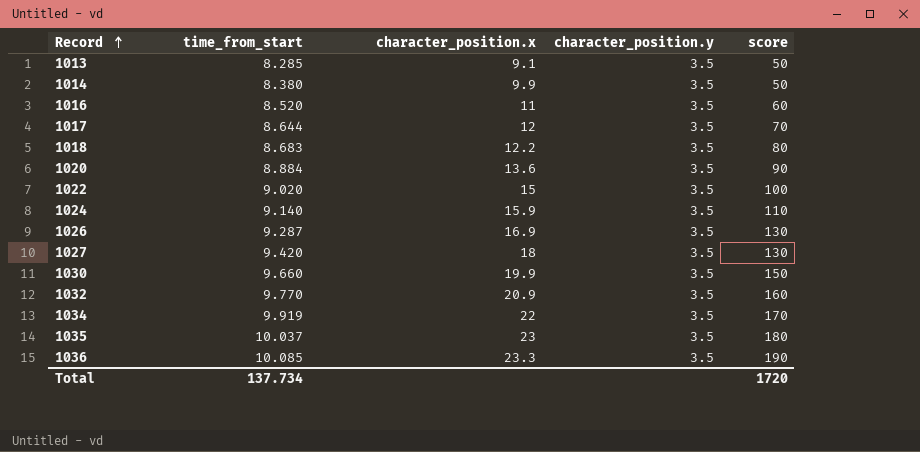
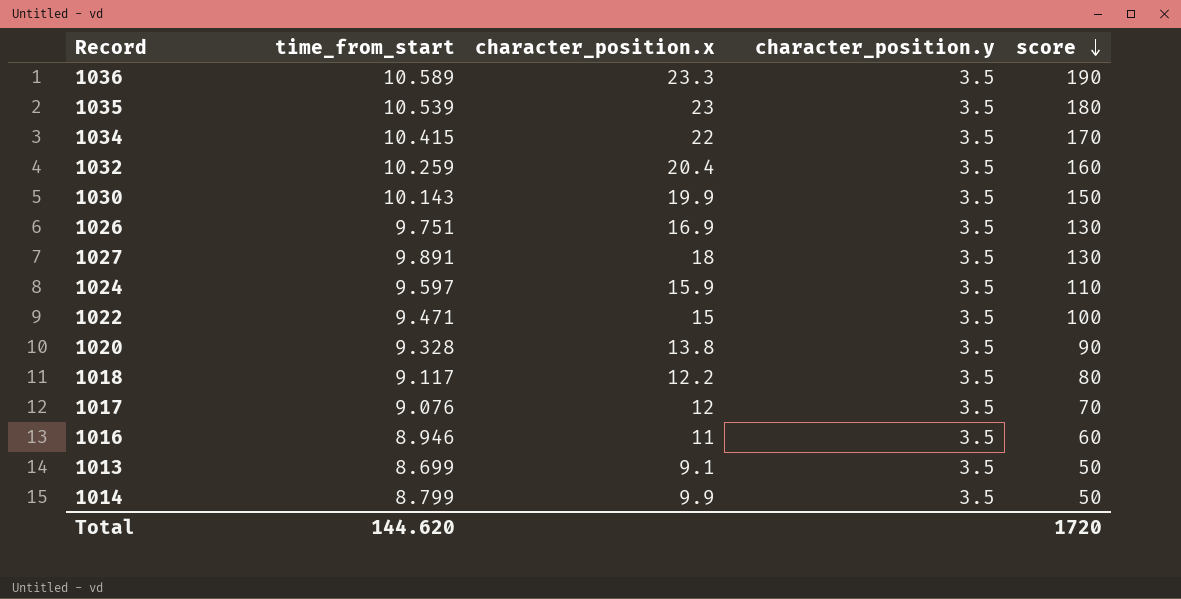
row order: Record ascending -> score descending
1036 | time_from_start: 10.085 -> 10.589
1035 | time_from_start: 10.037 -> 10.539
1034 | time_from_start: 9.919 -> 10.415
1032 | time_from_start: 9.770 -> 10.259
1032 | character_position.x: 20.9 -> 20.4
1030 | time_from_start: 9.660 -> 10.143
1026 | time_from_start: 9.287 -> 9.751
1027 | time_from_start: 9.420 -> 9.891
1024 | time_from_start: 9.140 -> 9.597
1022 | time_from_start: 9.020 -> 9.471
1020 | time_from_start: 8.884 -> 9.328
1020 | character_position.x: 13.6 -> 13.8
1018 | time_from_start: 8.683 -> 9.117
1017 | time_from_start: 8.644 -> 9.076
1016 | time_from_start: 8.520 -> 8.946
1013 | time_from_start: 8.285 -> 8.699
1014 | time_from_start: 8.380 -> 8.799
Total | time_from_start: 137.734 -> 144.620

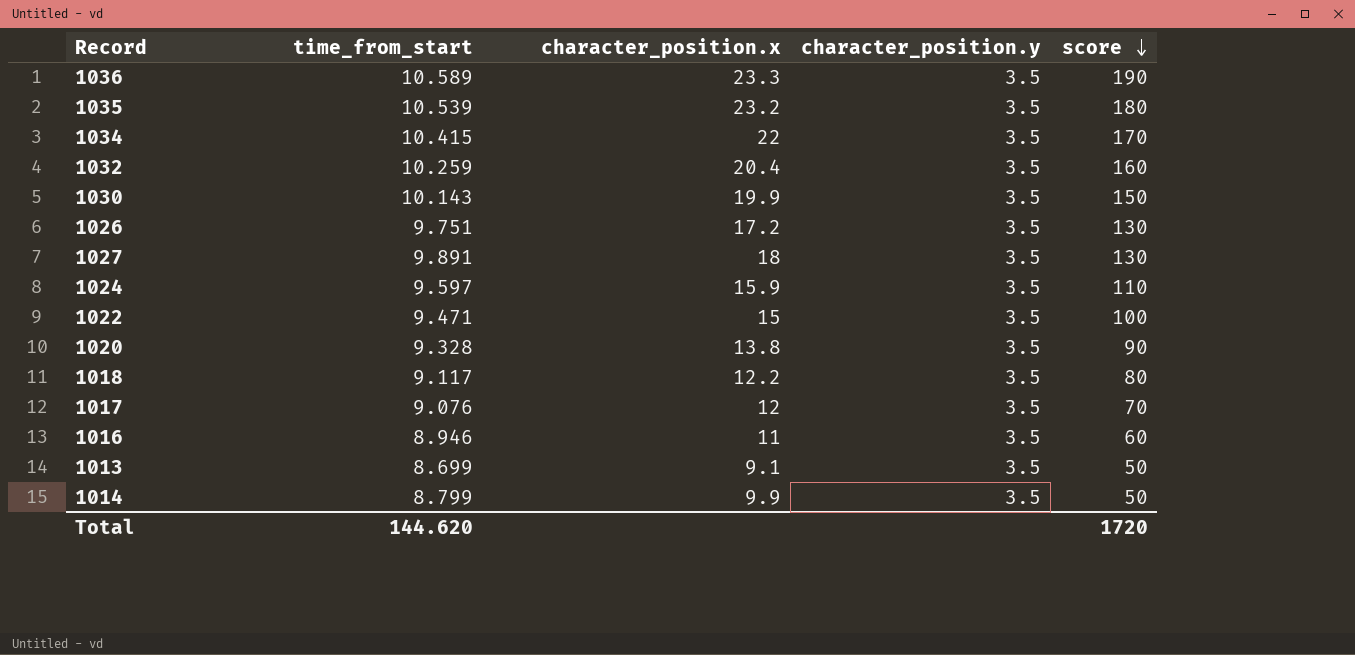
1035 | character_position.x: 23 -> 23.2
1026 | character_position.x: 16.9 -> 17.2

